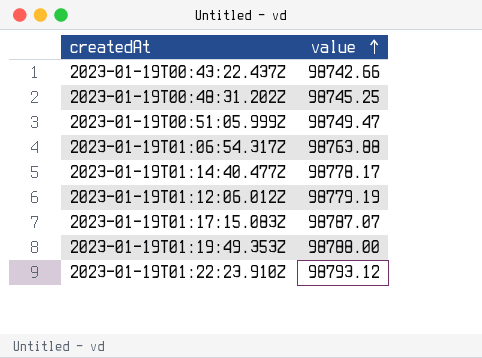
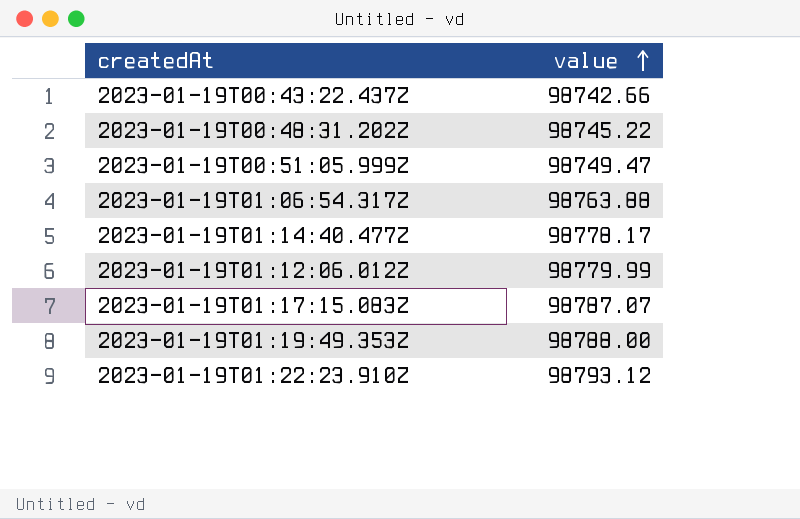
2023-01-19T00:48:31.202Z | value: 98745.25 -> 98745.22
2023-01-19T01:12:06.012Z | value: 98779.19 -> 98779.99

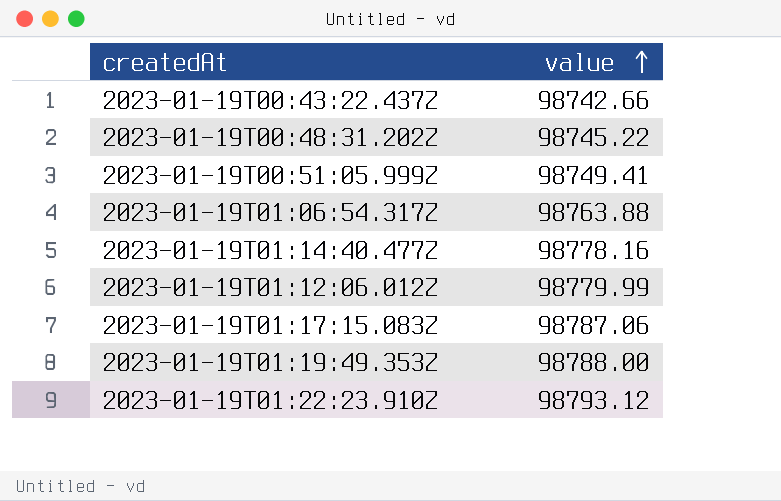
2023-01-19T00:51:05.999Z | value: 98749.47 -> 98749.41
2023-01-19T01:14:40.477Z | value: 98778.17 -> 98778.16
2023-01-19T01:17:15.083Z | value: 98787.07 -> 98787.06

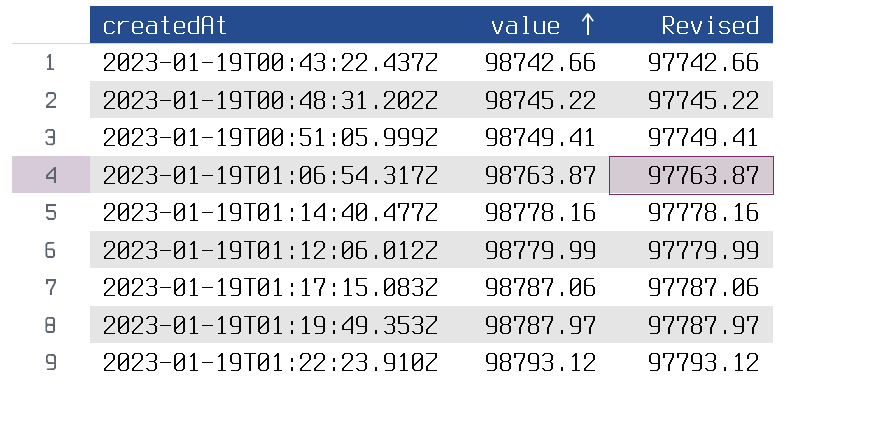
column Revised | formula: none -> [value] - 1000
2023-01-19T01:06:54.317Z | value: 98763.88 -> 98763.87
2023-01-19T01:19:49.353Z | value: 98788.00 -> 98787.97

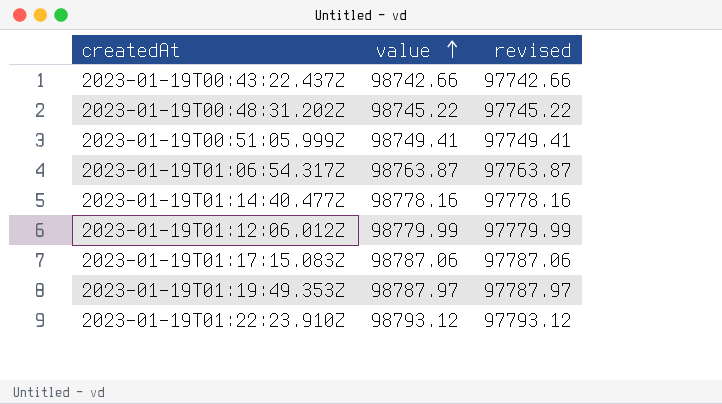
column name: Revised -> revised

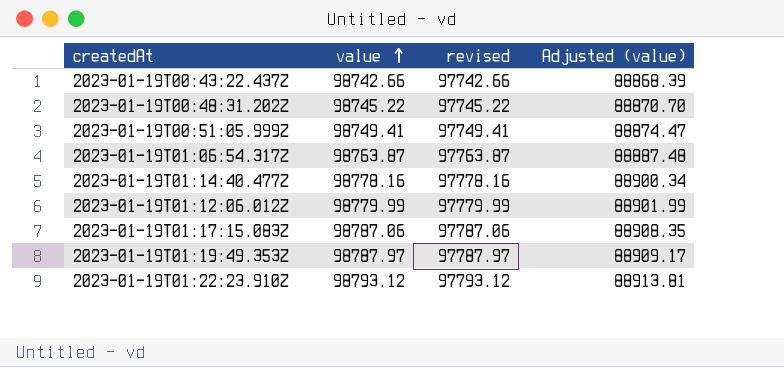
column Adjusted (value) | formula: none -> [value] * 0.9

